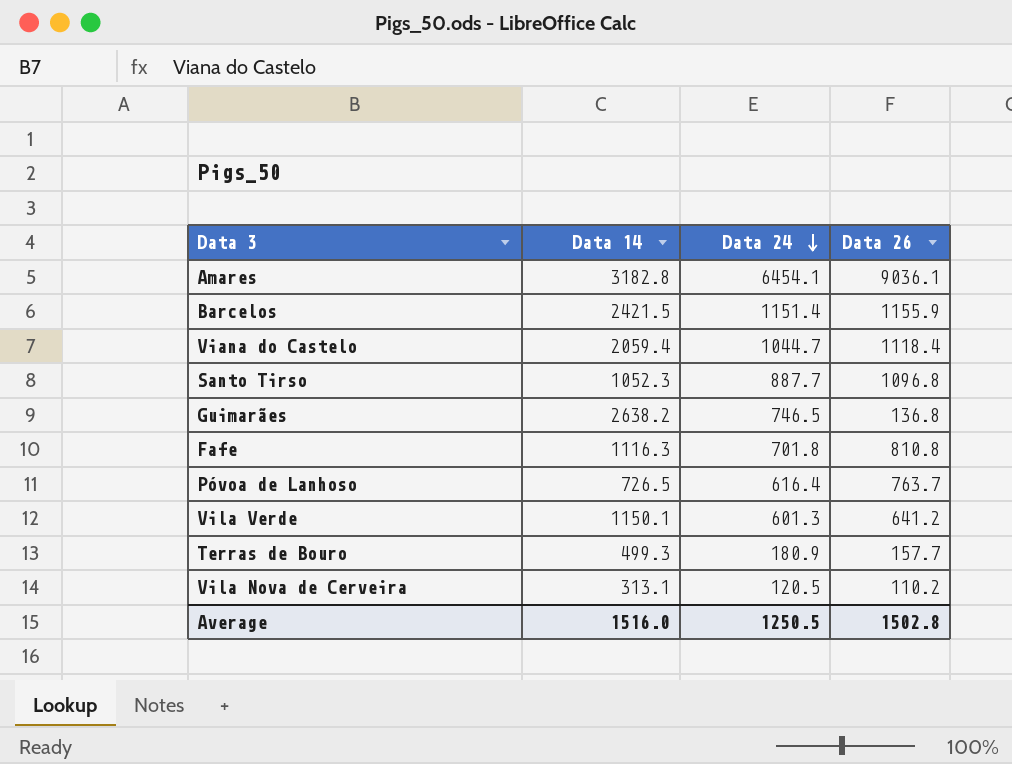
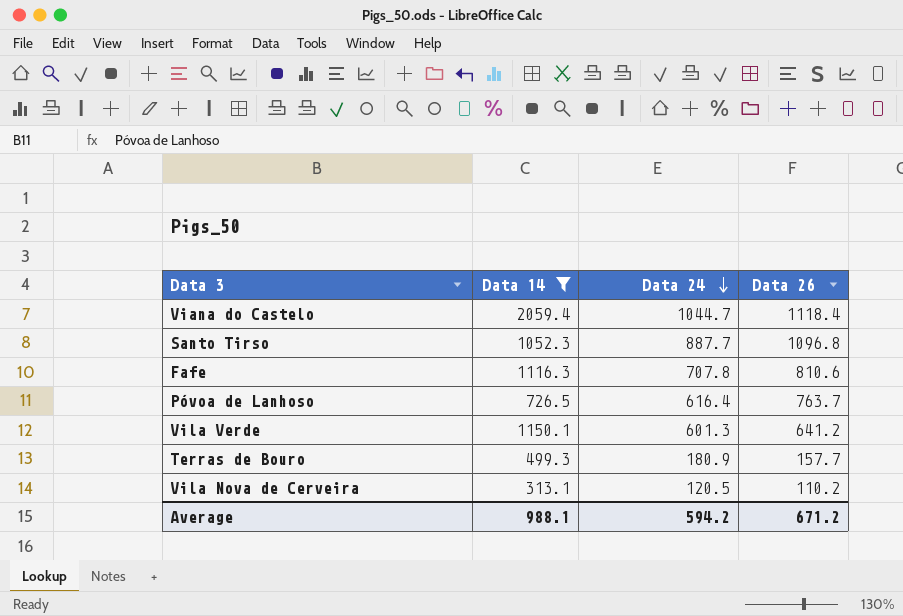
filter: none -> Data 14 <= 2059.4
Fafe | Data 24: 701.8 -> 707.8
Fafe | Data 26: 810.8 -> 810.6
Average | Data 14: 1516.0 -> 988.1
Average | Data 24: 1250.5 -> 594.2
Average | Data 26: 1502.8 -> 671.2

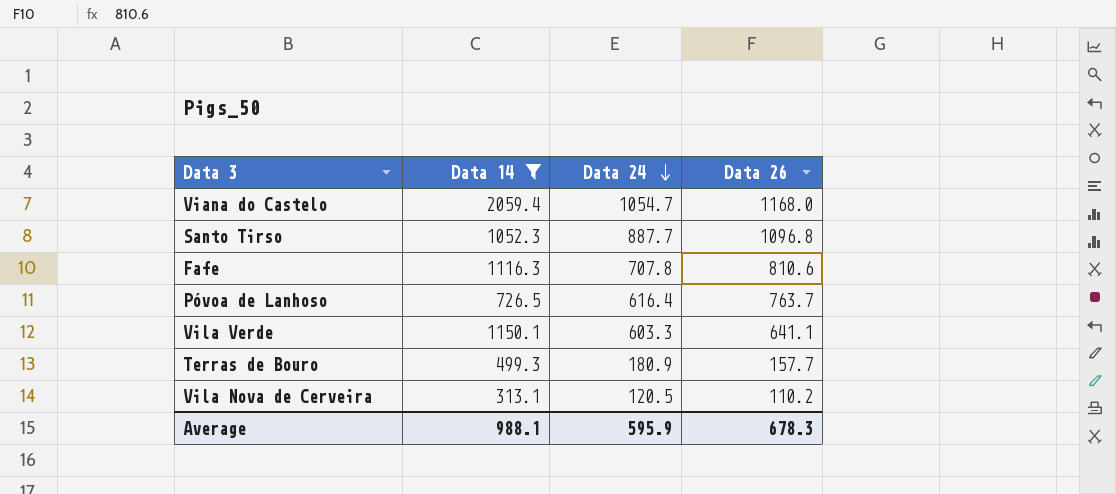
Viana do Castelo | Data 24: 1044.7 -> 1054.7
Viana do Castelo | Data 26: 1118.4 -> 1168.0
Vila Verde | Data 24: 601.3 -> 603.3
Vila Verde | Data 26: 641.2 -> 641.1
Average | Data 24: 594.2 -> 595.9
Average | Data 26: 671.2 -> 678.3

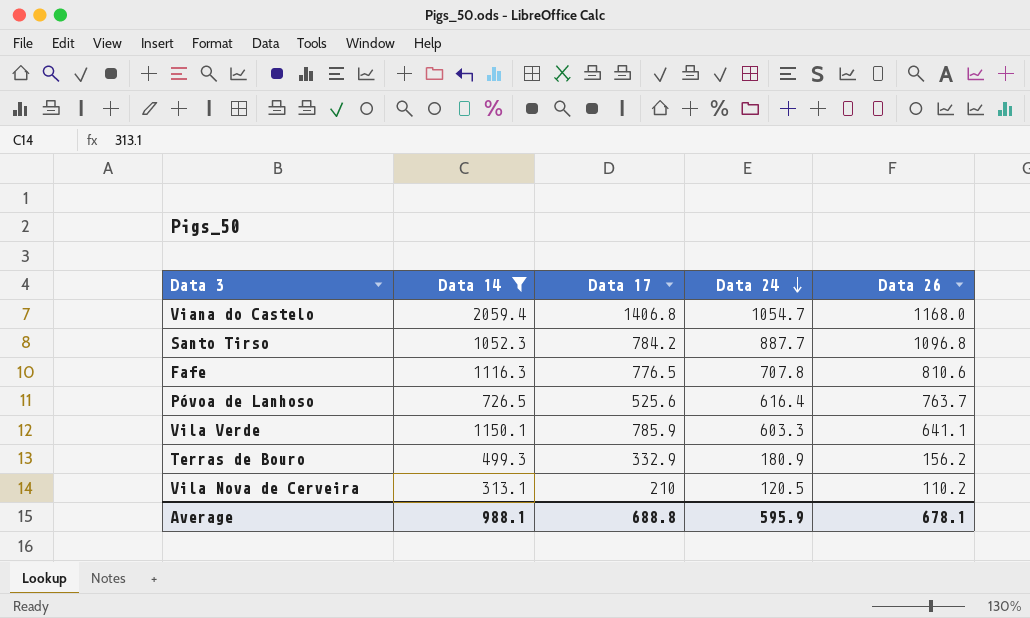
column Data 17 | position: none -> 3
Terras de Bouro | Data 26: 157.7 -> 156.2
Average | Data 26: 678.3 -> 678.1

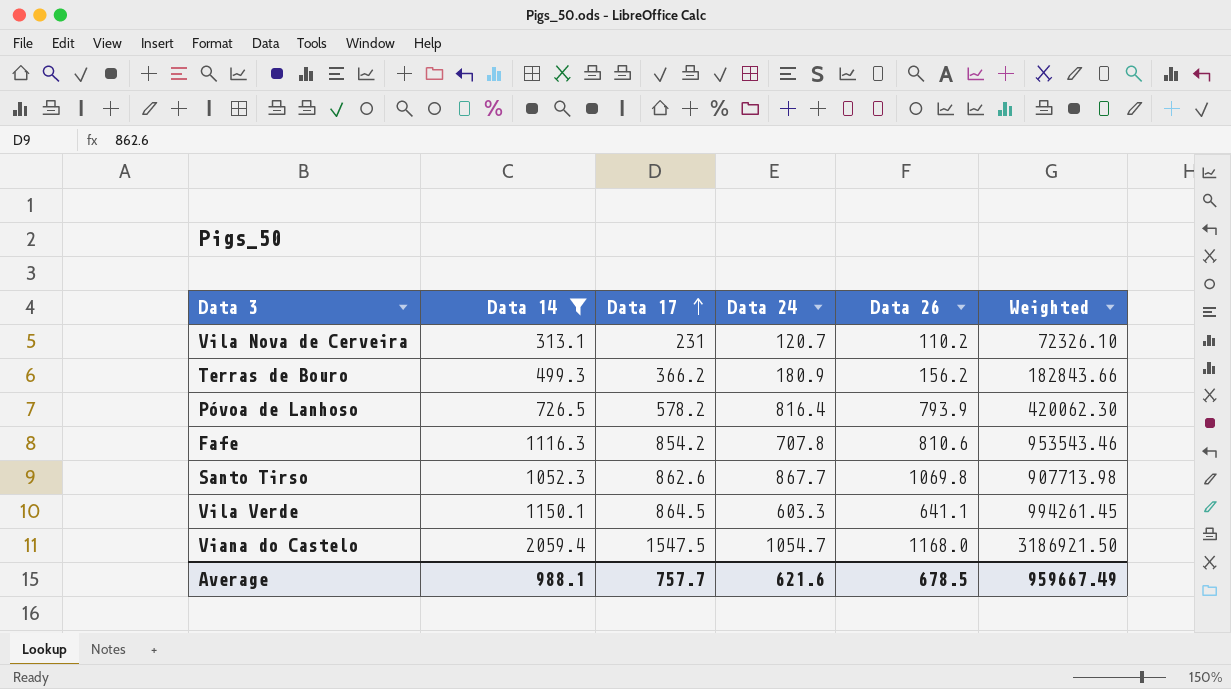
row order: Data 24 descending -> Data 17 ascending
column Weighted | formula: none -> [Data 14] * [Data 17]
Vila Nova de Cerveira | Data 17: 210 -> 231
Vila Nova de Cerveira | Data 24: 120.5 -> 120.7
Terras de Bouro | Data 17: 332.9 -> 366.2
Póvoa de Lanhoso | Data 17: 525.6 -> 578.2
Póvoa de Lanhoso | Data 24: 616.4 -> 816.4
Póvoa de Lanhoso | Data 26: 763.7 -> 793.9
Fafe | Data 17: 776.5 -> 854.2
Santo Tirso | Data 17: 784.2 -> 862.6
Santo Tirso | Data 24: 887.7 -> 867.7
Santo Tirso | Data 26: 1096.8 -> 1069.8
Vila Verde | Data 17: 785.9 -> 864.5
Viana do Castelo | Data 17: 1406.8 -> 1547.5
Average | Data 17: 688.8 -> 757.7
Average | Data 24: 595.9 -> 621.6
Average | Data 26: 678.1 -> 678.5

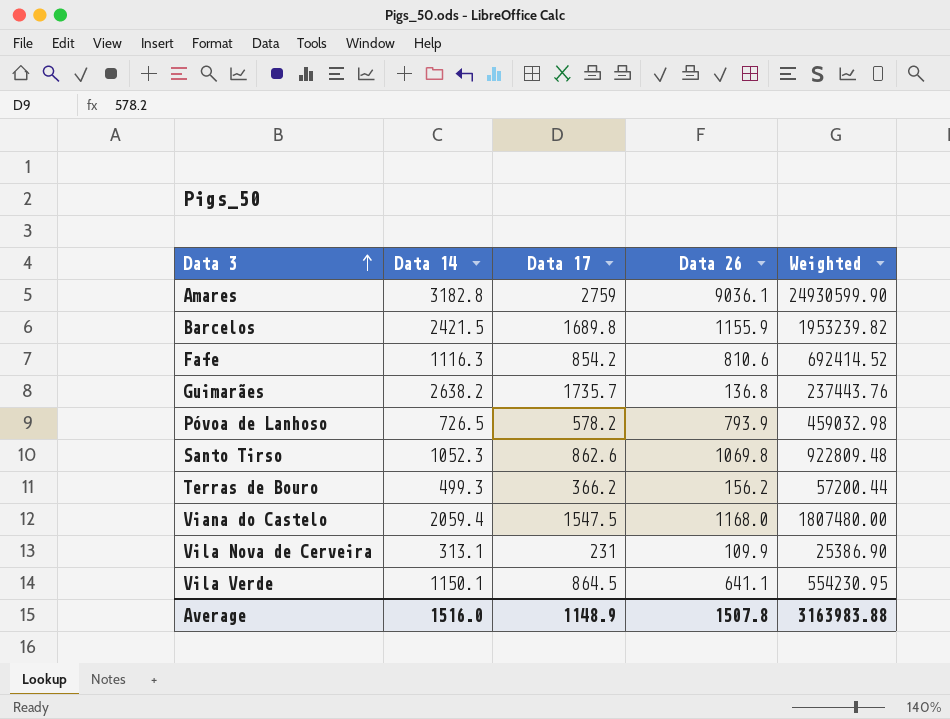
filter: Data 14 <= 2059.4 -> none
row order: Data 17 ascending -> Data 3 ascending
column Data 24 | position: 4 -> none
column Weighted | formula: [Data 14] * [Data 17] -> [Data 17] * [Data 26]
Vila Nova de Cerveira | Data 26: 110.2 -> 109.9
Average | Data 14: 988.1 -> 1516.0
Average | Data 17: 757.7 -> 1148.9
Average | Data 26: 678.5 -> 1507.8
Average | Weighted: 959667.49 -> 3163983.88

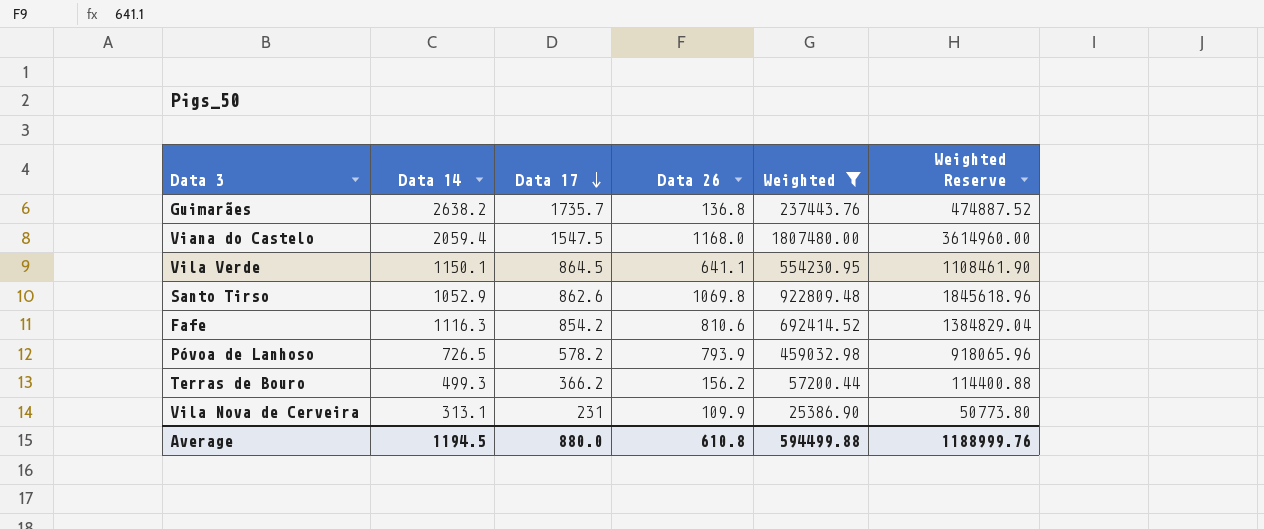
filter: none -> Weighted <= 1807480.00
row order: Data 3 ascending -> Data 17 descending
column Weighted Reserve | formula: none -> [Weighted] * 2
Santo Tirso | Data 14: 1052.3 -> 1052.9
Average | Data 14: 1516.0 -> 1194.5
Average | Data 17: 1148.9 -> 880.0
Average | Data 26: 1507.8 -> 610.8
Average | Weighted: 3163983.88 -> 594499.88

